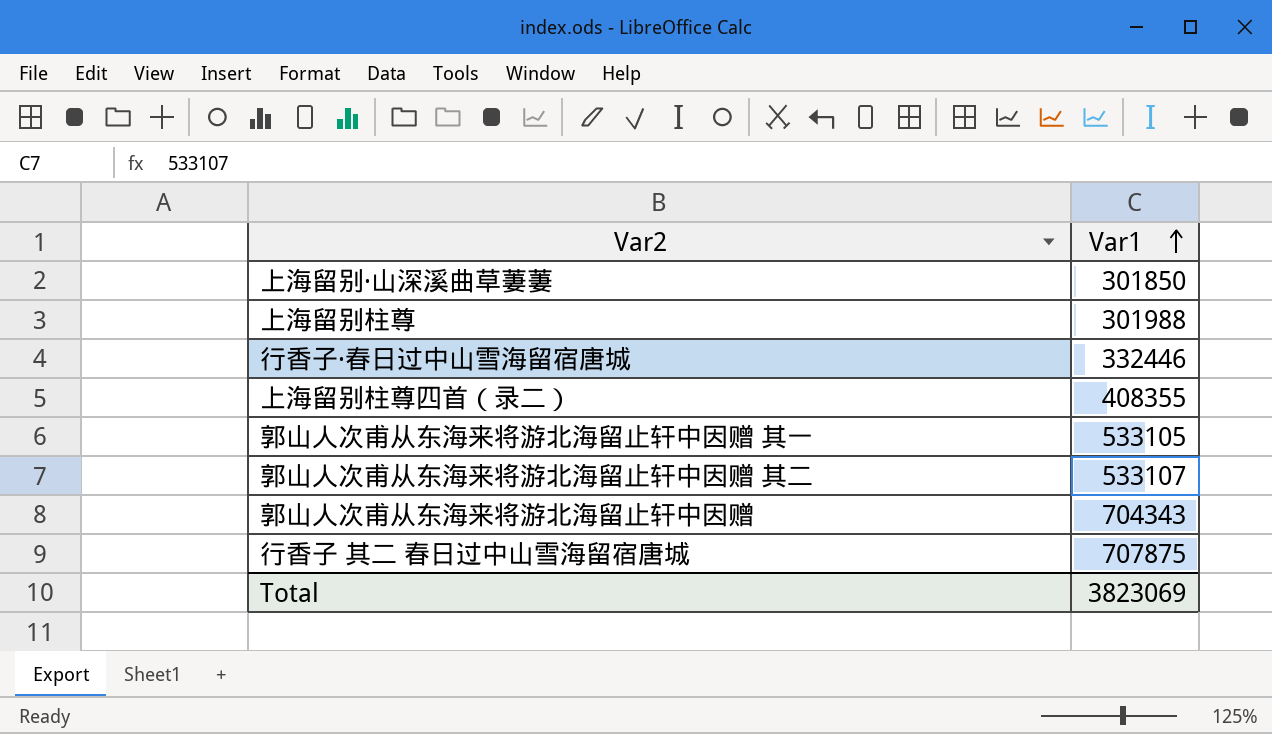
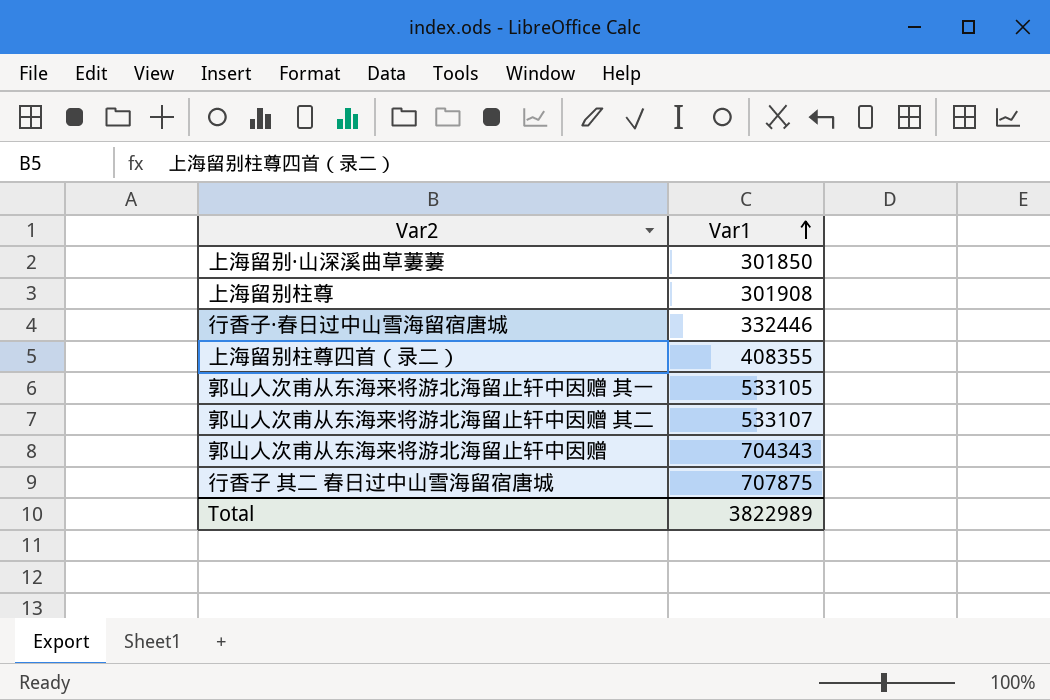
上海留别柱尊 | Var1: 301988 -> 301908
Total | Var1: 3823069 -> 3822989

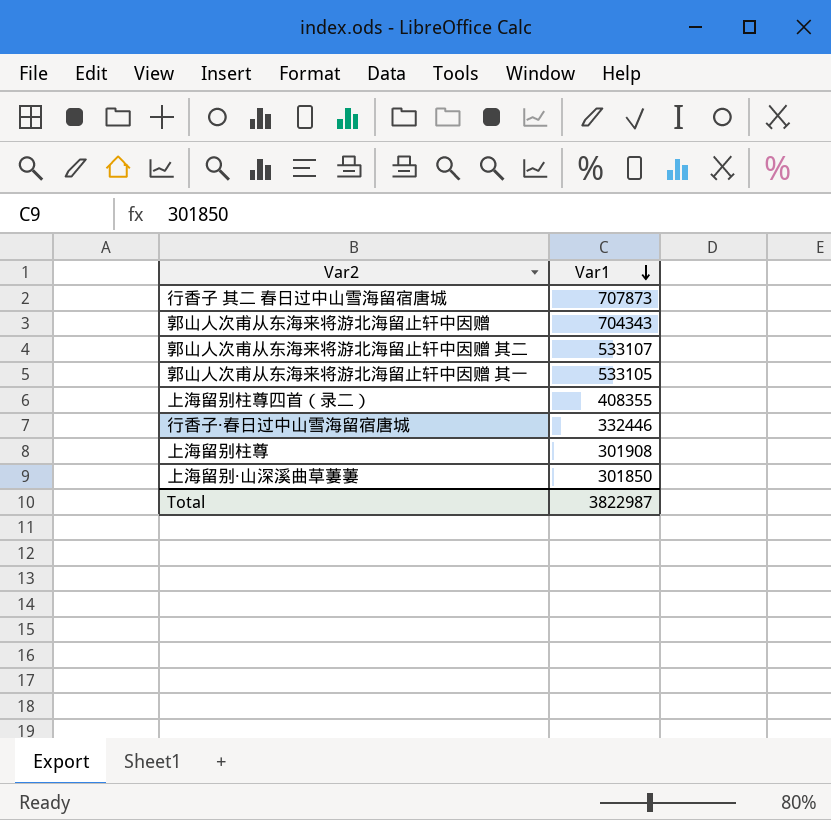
row order: Var1 ascending -> Var1 descending
行香子 其二 春日过中山雪海留宿唐城 | Var1: 707875 -> 707873
Total | Var1: 3822989 -> 3822987

